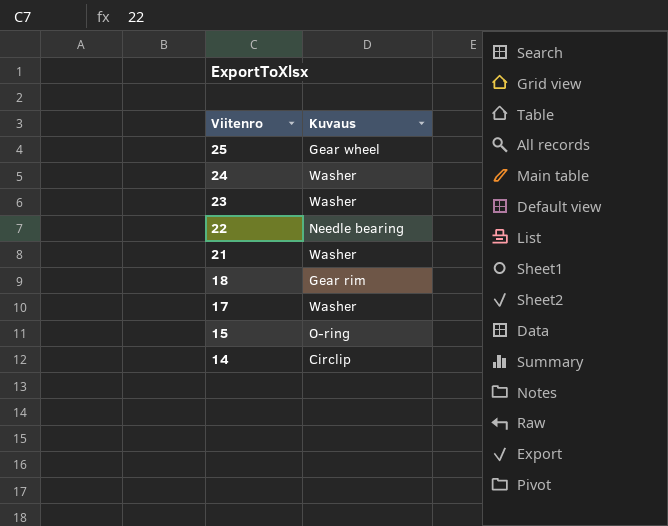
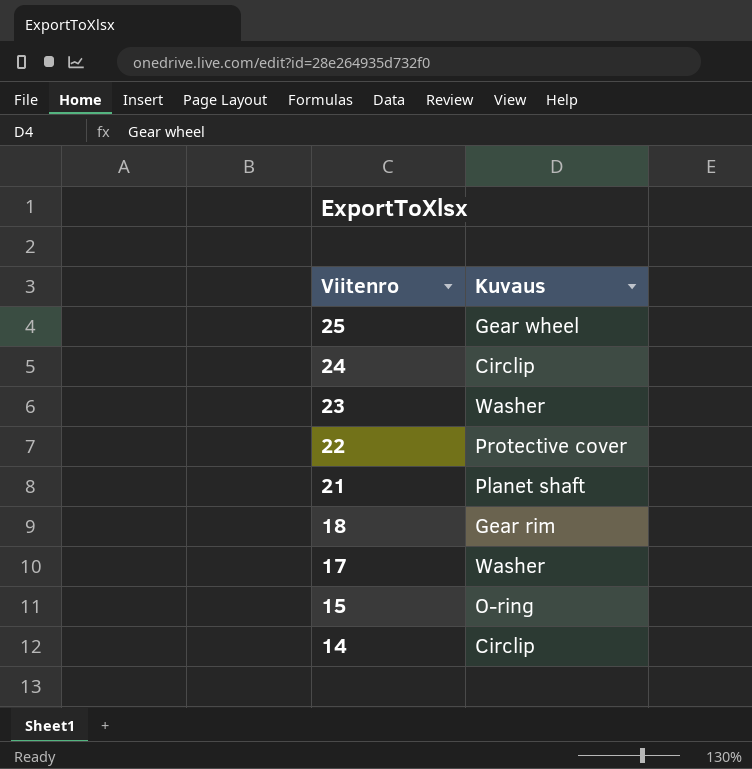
24 | Kuvaus: Washer -> Circlip
22 | Kuvaus: Needle bearing -> Protective cover
21 | Kuvaus: Washer -> Planet shaft

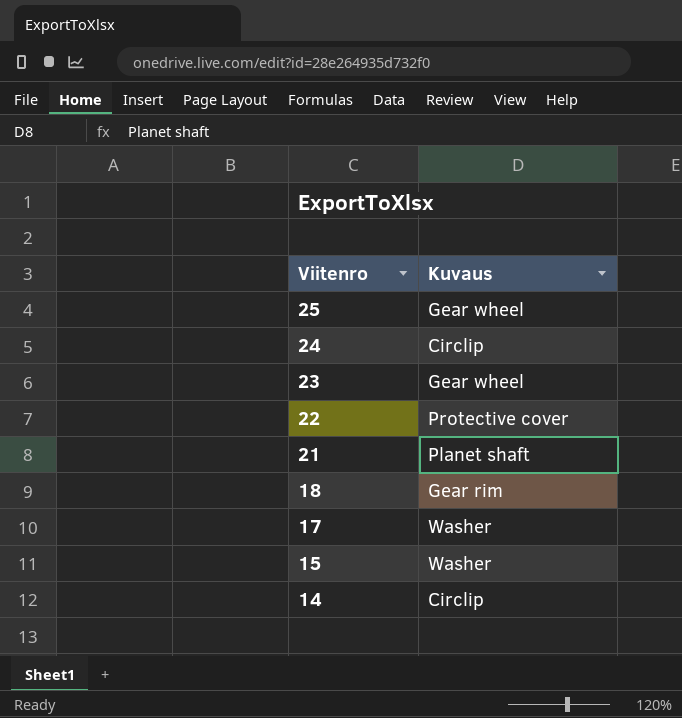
23 | Kuvaus: Washer -> Gear wheel
15 | Kuvaus: O-ring -> Washer

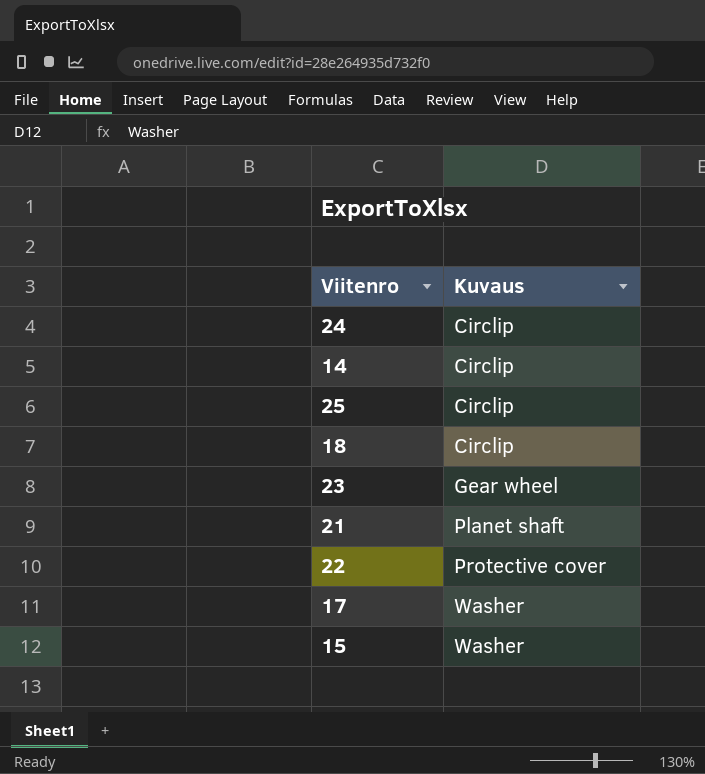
row order: Viitenro descending -> Kuvaus ascending
25 | Kuvaus: Gear wheel -> Circlip
18 | Kuvaus: Gear rim -> Circlip

